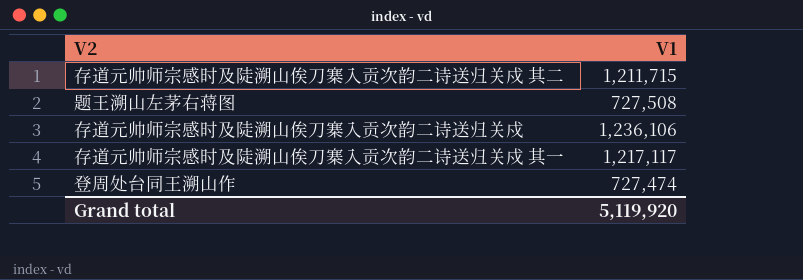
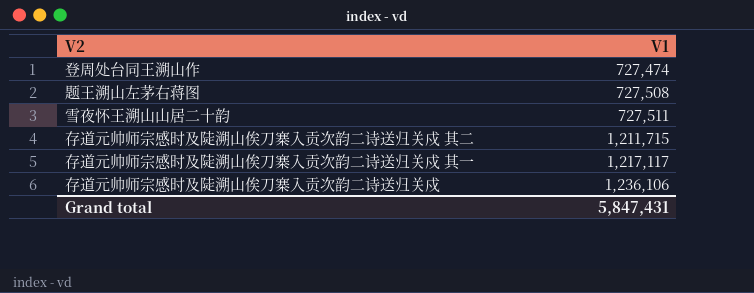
row order: none -> V1 ascending
row 雪夜怀王溯山山居二十韵: none -> 727,511
Grand total | V1: 5,119,920 -> 5,847,431

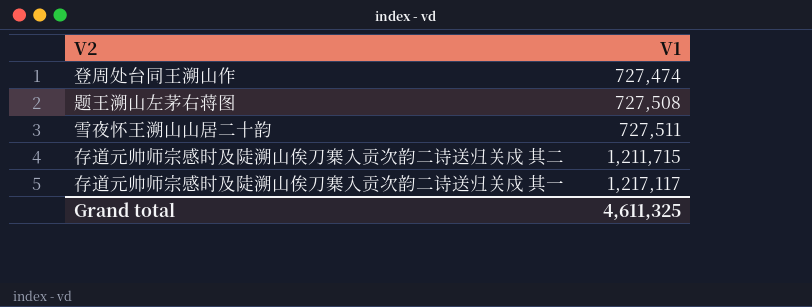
row 存道元帅师宗感时及陡溯山俟刀寨入贡次韵二诗送归关戍: 1,236,106 -> none
Grand total | V1: 5,847,431 -> 4,611,325

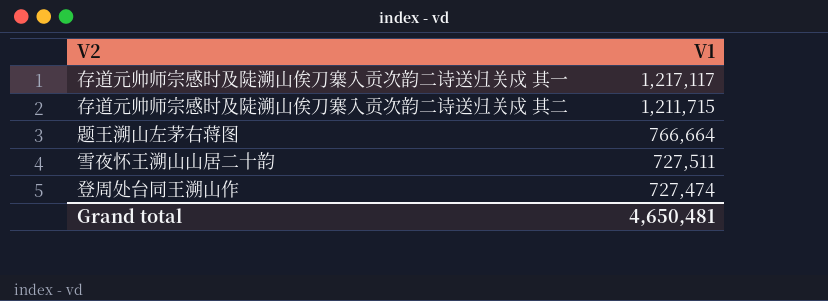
row order: V1 ascending -> V1 descending
题王溯山左茅右蒋图 | V1: 727,508 -> 766,664
Grand total | V1: 4,611,325 -> 4,650,481

